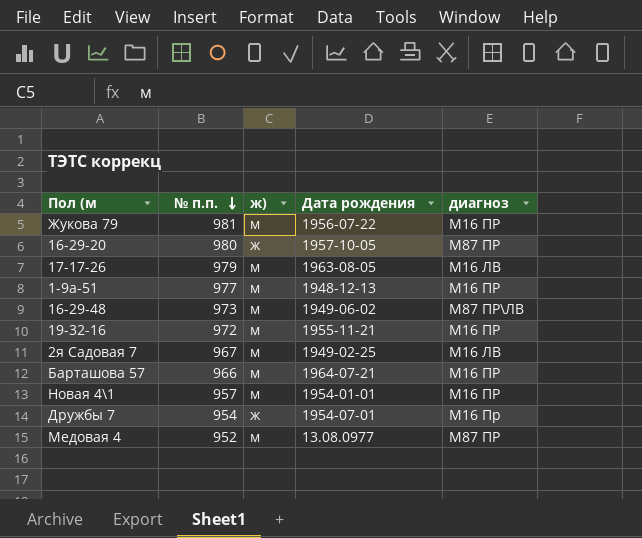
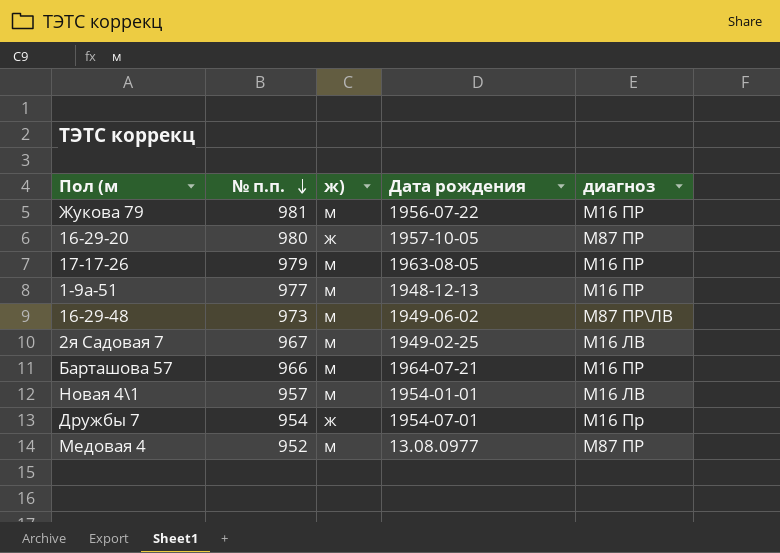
row 19-32-16: 972 | м | 1955-11-21 | М16 ПР -> none
17-17-26 | диагноз: М16 ЛВ -> М16 ПР
Новая 4\1 | диагноз: М16 ПР -> М16 ЛВ

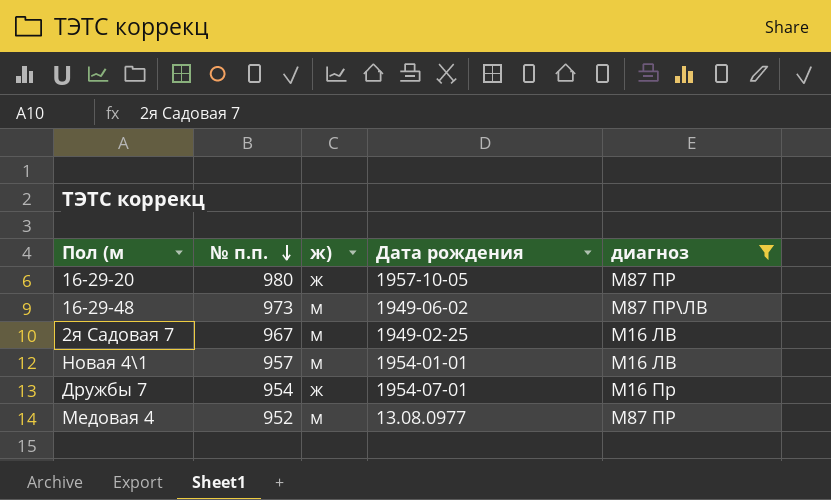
filter: none -> диагноз != М16 ПР

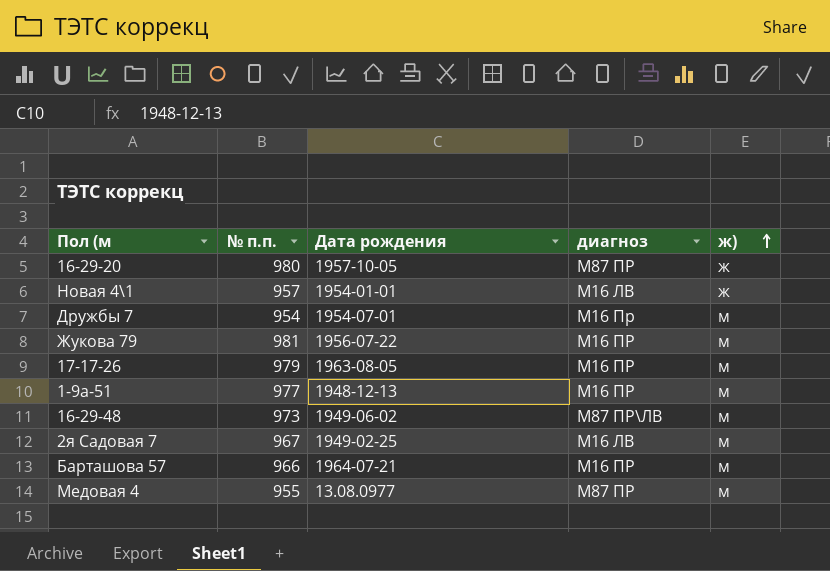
filter: диагноз != М16 ПР -> none
row order: № п.п. descending -> ж) ascending
column ж) | position: 3 -> 5
Новая 4\1 | ж): м -> ж
Дружбы 7 | ж): ж -> м
Медовая 4 | № п.п.: 952 -> 955

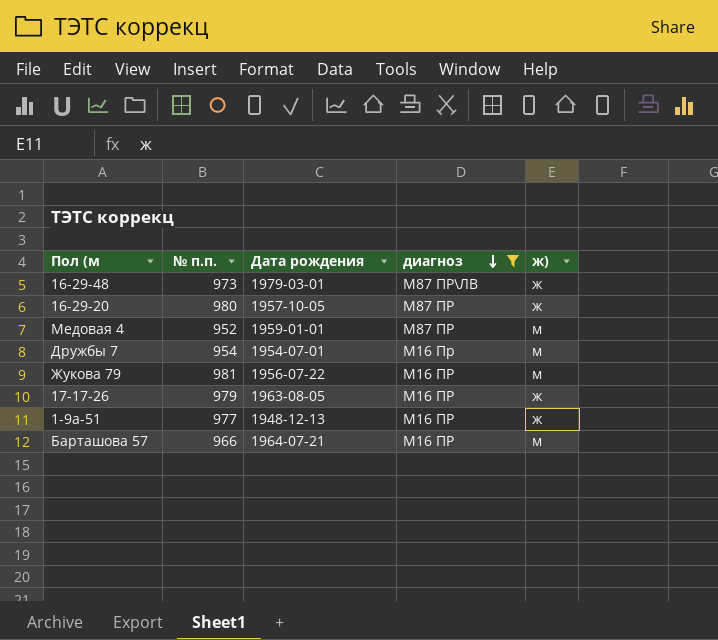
filter: none -> диагноз != М16 ЛВ
row order: ж) ascending -> диагноз descending
16-29-48 | Дата рождения: 1949-06-02 -> 1979-03-01
16-29-48 | ж): м -> ж
Медовая 4 | № п.п.: 955 -> 952
Медовая 4 | Дата рождения: 13.08.0977 -> 1959-01-01
17-17-26 | ж): м -> ж
1-9а-51 | ж): м -> ж

